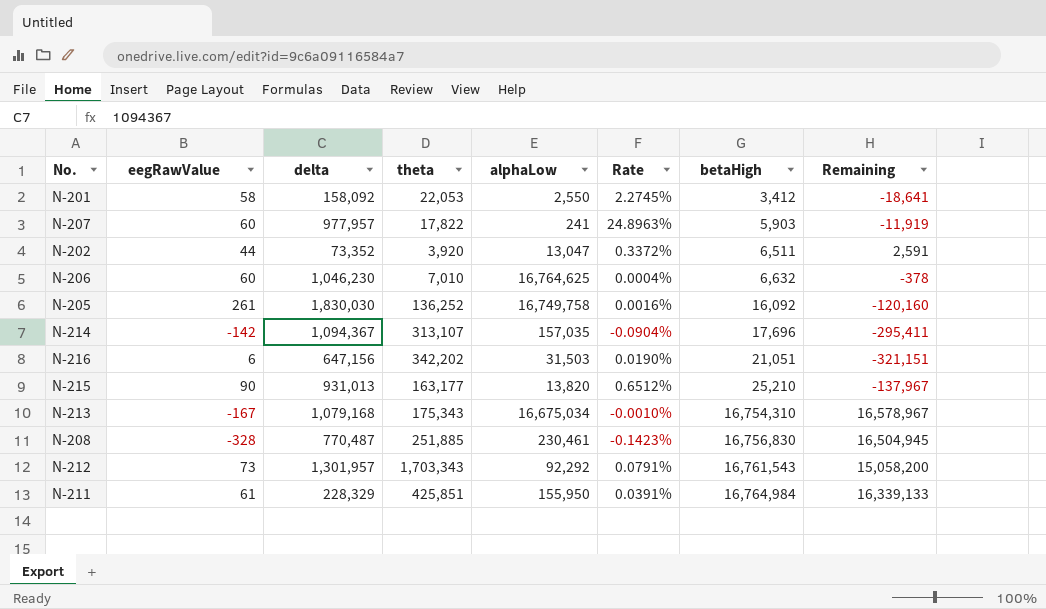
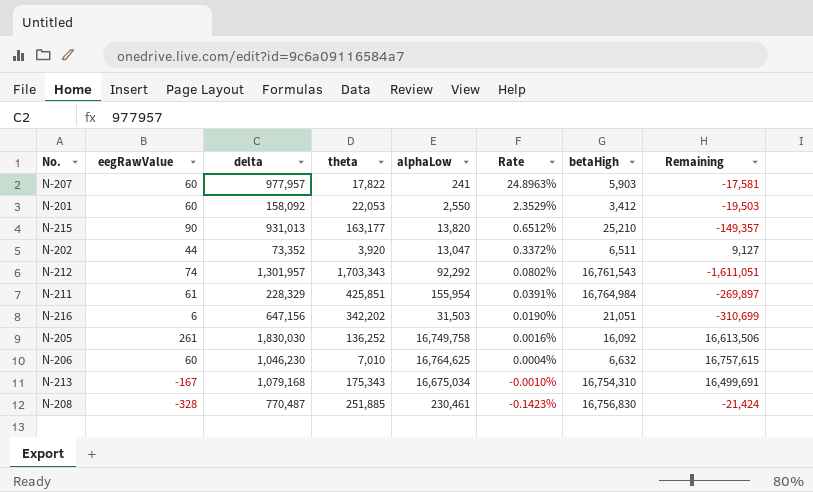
row order: betaHigh ascending -> Rate descending
column Remaining | formula: [betaHigh] - [theta] -> [alphaLow] - [theta]
row N-214: -142 | 1,094,367 | 313,107 | 157,035 | -0.0904% | 17,696 | -295,411 -> none
N-201 | eegRawValue: 58 -> 60
N-201 | Rate: 2.2745% -> 2.3529%
N-212 | eegRawValue: 73 -> 74
N-212 | Rate: 0.0791% -> 0.0802%
N-211 | alphaLow: 155,950 -> 155,954

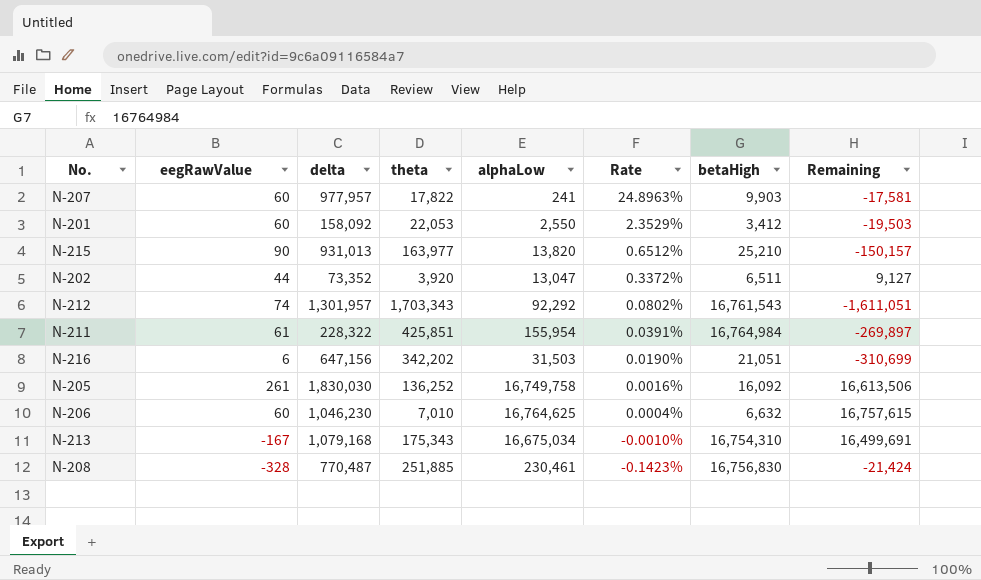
N-207 | betaHigh: 5,903 -> 9,903
N-215 | theta: 163,177 -> 163,977
N-215 | Remaining: -149,357 -> -150,157
N-211 | delta: 228,329 -> 228,322

